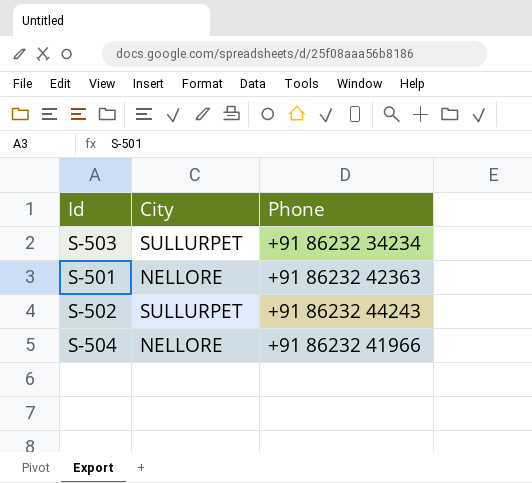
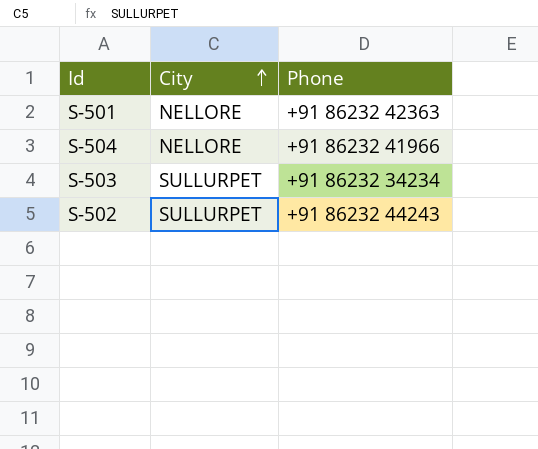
row order: none -> City ascending

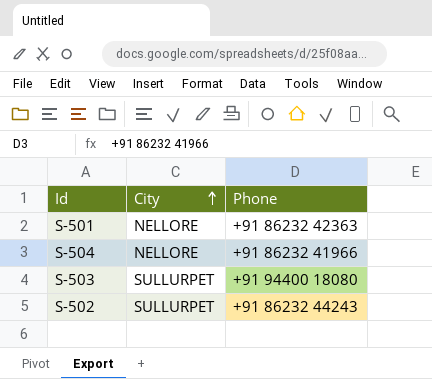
S-503 | Phone: +91 86232 34234 -> +91 94400 18080

